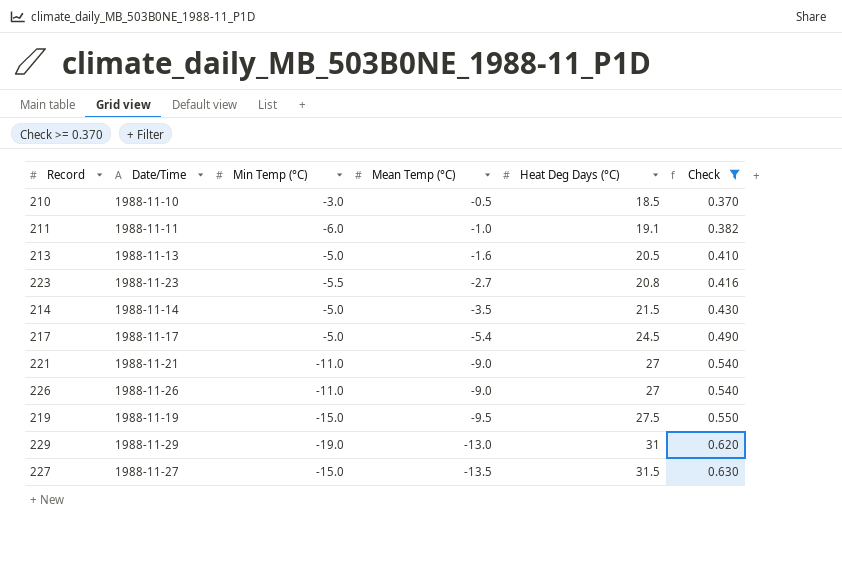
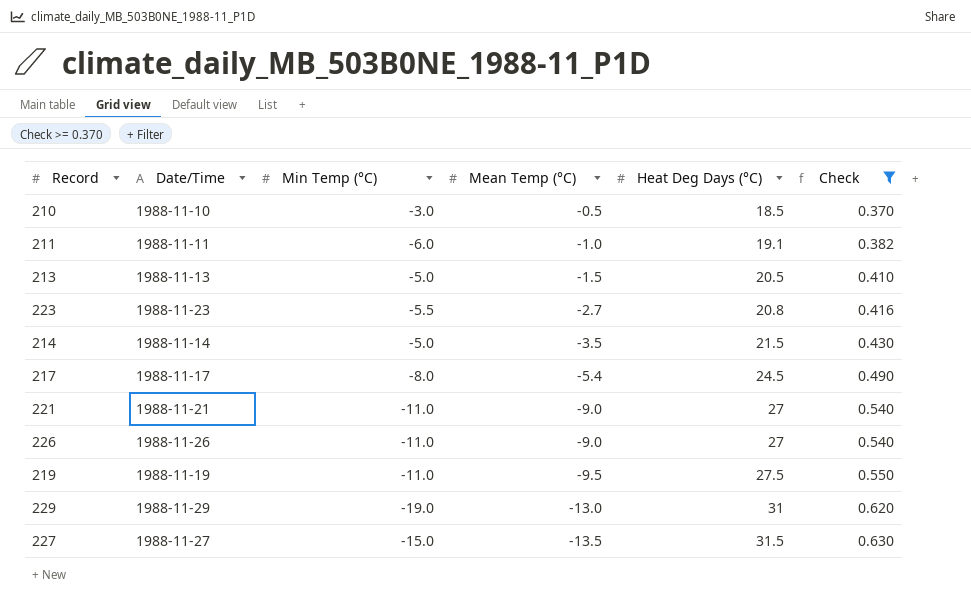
213 | Mean Temp (°C): -1.6 -> -1.5
217 | Min Temp (°C): -5.0 -> -8.0
219 | Min Temp (°C): -15.0 -> -11.0

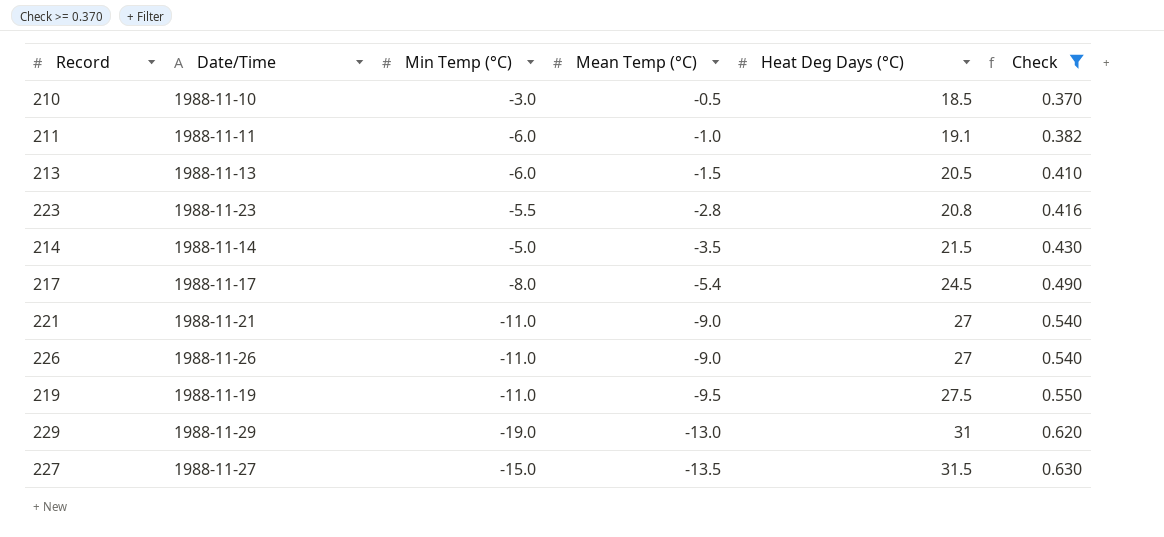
213 | Min Temp (°C): -5.0 -> -6.0
223 | Mean Temp (°C): -2.7 -> -2.8

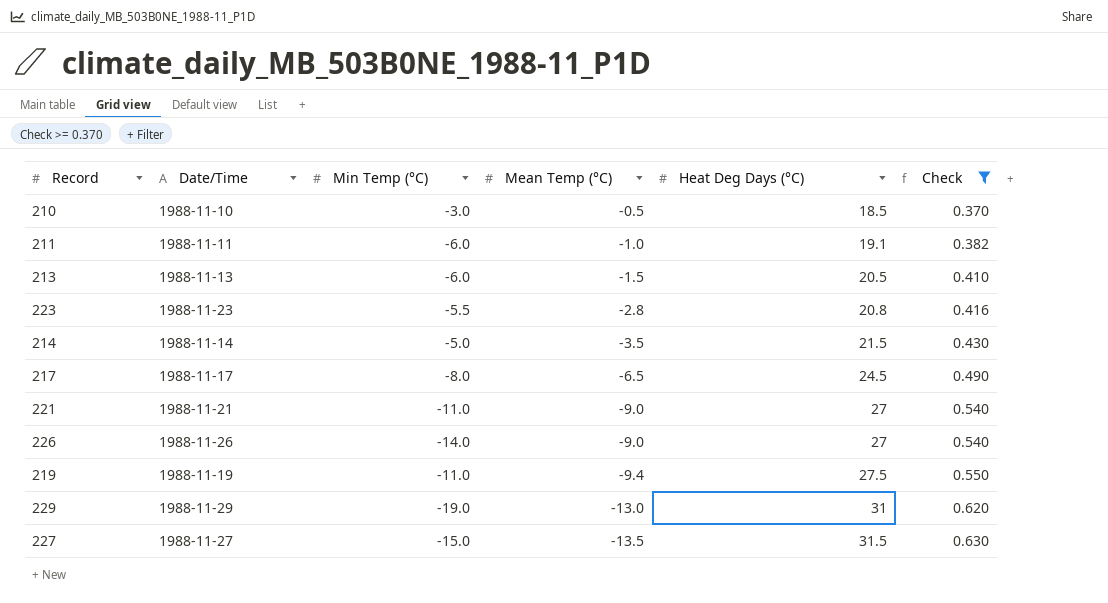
217 | Mean Temp (°C): -5.4 -> -6.5
226 | Min Temp (°C): -11.0 -> -14.0
219 | Mean Temp (°C): -9.5 -> -9.4

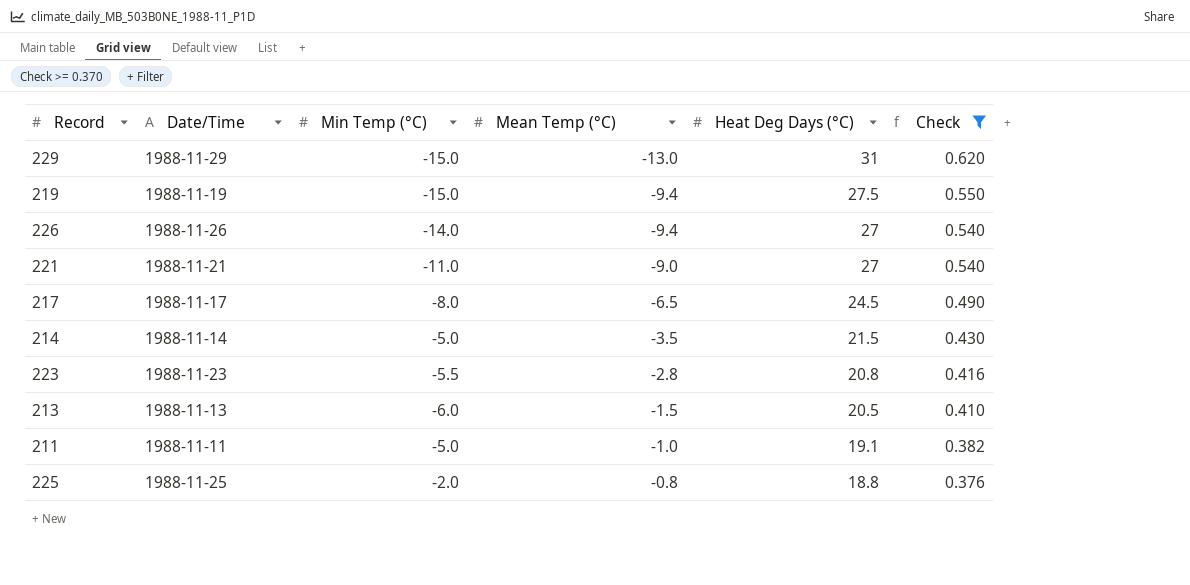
row order: Mean Temp (°C) descending -> Mean Temp (°C) ascending
row 210: 1988-11-10 | -3.0 | -0.5 | 18.5 | 0.370 -> none
row 227: 1988-11-27 | -15.0 | -13.5 | 31.5 | 0.630 -> none
229 | Min Temp (°C): -19.0 -> -15.0
219 | Min Temp (°C): -11.0 -> -15.0
226 | Mean Temp (°C): -9.0 -> -9.4
211 | Min Temp (°C): -6.0 -> -5.0
row 225: none -> 1988-11-25 | -2.0 | -0.8 | 18.8 | 0.376

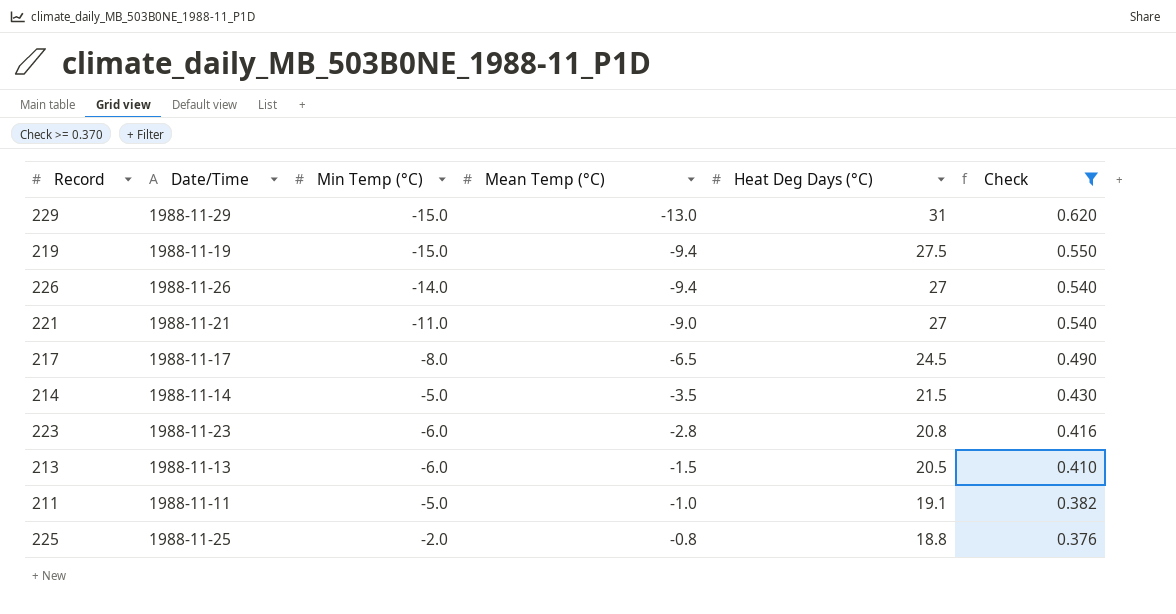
223 | Min Temp (°C): -5.5 -> -6.0

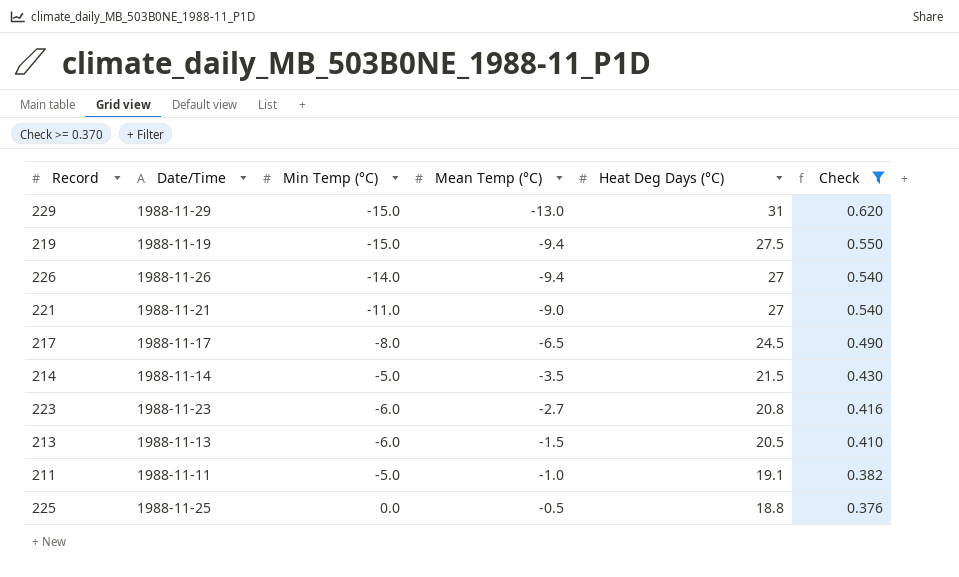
223 | Mean Temp (°C): -2.8 -> -2.7
225 | Min Temp (°C): -2.0 -> 0.0
225 | Mean Temp (°C): -0.8 -> -0.5

